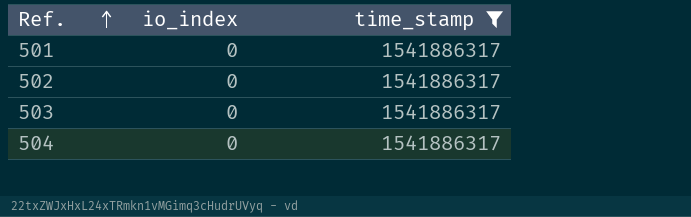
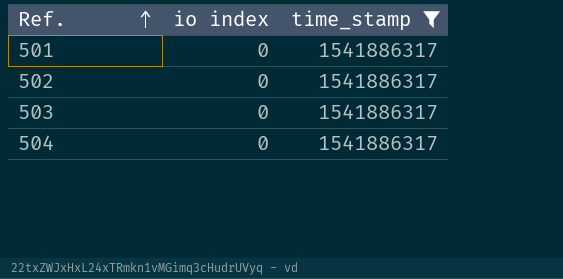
column name: io_index -> io index

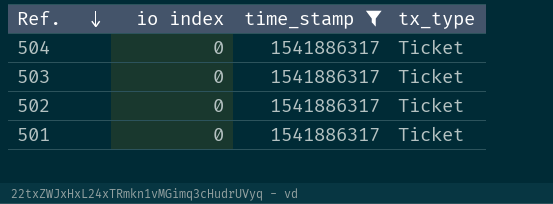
row order: Ref. ascending -> Ref. descending
column tx_type | position: none -> 4

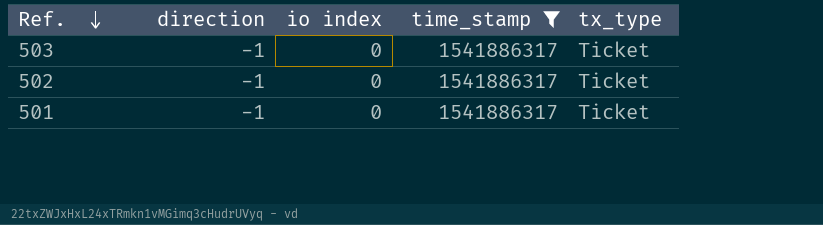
column direction | position: none -> 2
row 504: 0 | 1541886317 | Ticket -> none

